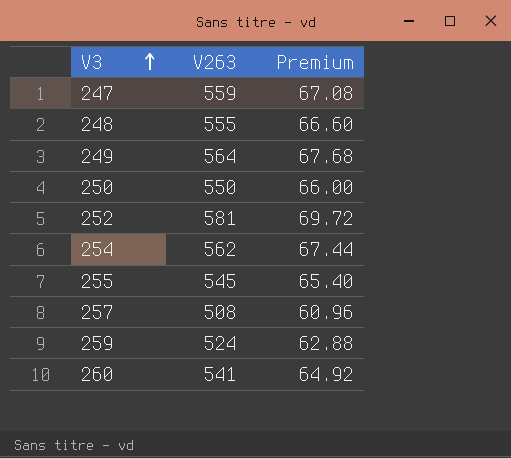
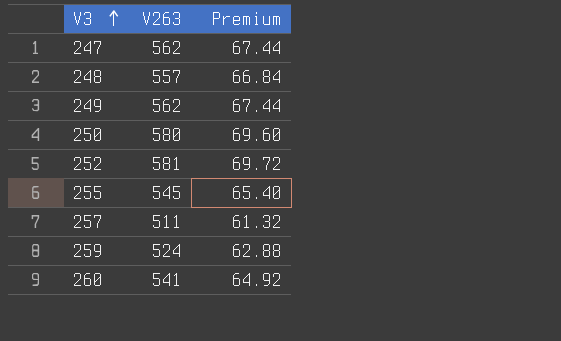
row 254: 562 | 67.44 -> none
247 | V263: 559 -> 562
247 | Premium: 67.08 -> 67.44
248 | V263: 555 -> 557
248 | Premium: 66.60 -> 66.84
249 | V263: 564 -> 562
249 | Premium: 67.68 -> 67.44
250 | V263: 550 -> 580
250 | Premium: 66.00 -> 69.60
257 | V263: 508 -> 511
257 | Premium: 60.96 -> 61.32

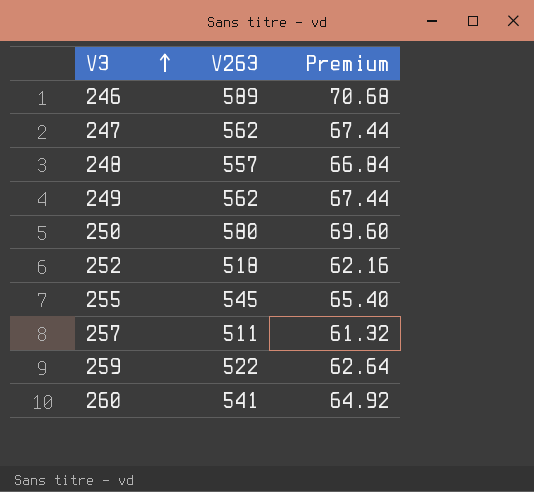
row 246: none -> 589 | 70.68
252 | V263: 581 -> 518
252 | Premium: 69.72 -> 62.16
259 | V263: 524 -> 522
259 | Premium: 62.88 -> 62.64

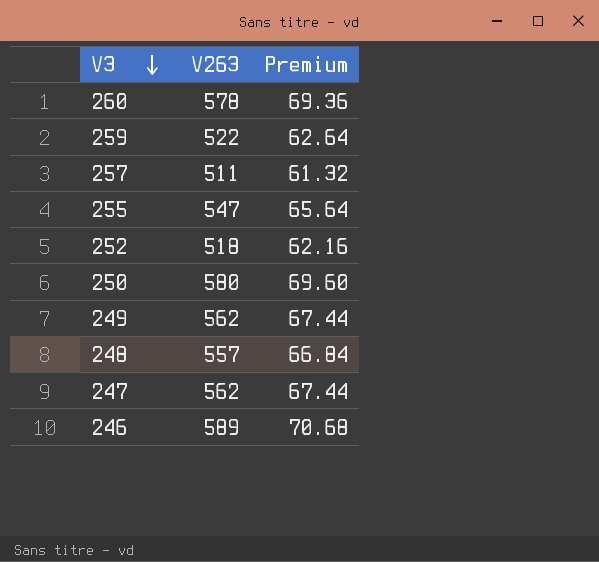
row order: V3 ascending -> V3 descending
260 | V263: 541 -> 578
260 | Premium: 64.92 -> 69.36
255 | V263: 545 -> 547
255 | Premium: 65.40 -> 65.64

